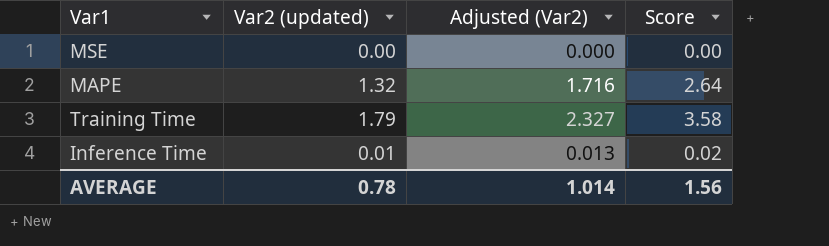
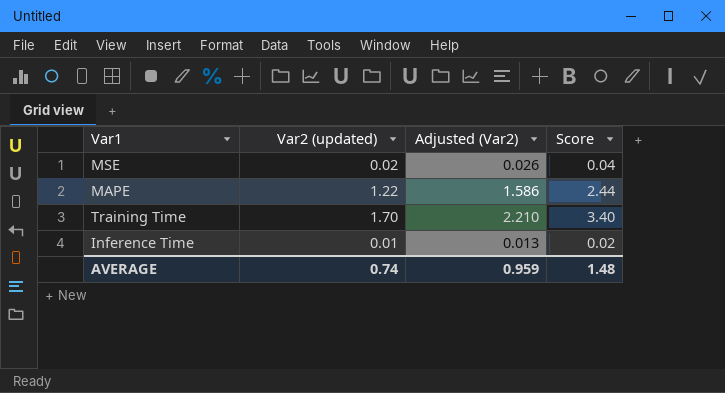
MSE | Var2 (updated): 0.00 -> 0.02
MSE | Adjusted (Var2): 0.000 -> 0.026
MSE | Score: 0.00 -> 0.04
MAPE | Var2 (updated): 1.32 -> 1.22
MAPE | Adjusted (Var2): 1.716 -> 1.586
MAPE | Score: 2.64 -> 2.44
Training Time | Var2 (updated): 1.79 -> 1.70
Training Time | Adjusted (Var2): 2.327 -> 2.210
Training Time | Score: 3.58 -> 3.40
AVERAGE | Var2 (updated): 0.78 -> 0.74
AVERAGE | Adjusted (Var2): 1.014 -> 0.959
AVERAGE | Score: 1.56 -> 1.48

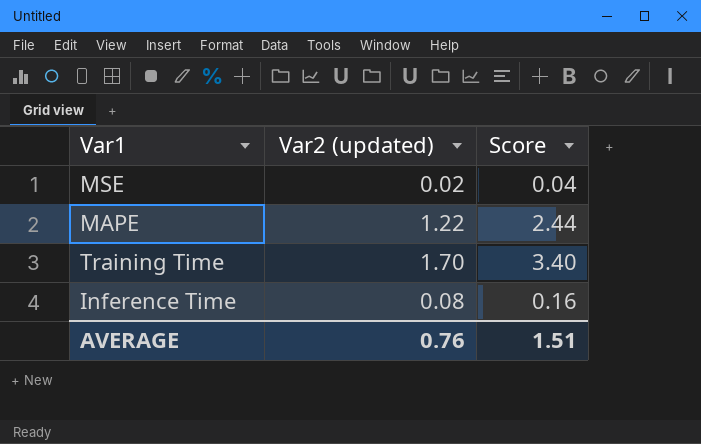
column Adjusted (Var2) | formula: [Var2 (updated)] * 1.3 -> none
Inference Time | Var2 (updated): 0.01 -> 0.08
Inference Time | Score: 0.02 -> 0.16
AVERAGE | Var2 (updated): 0.74 -> 0.76
AVERAGE | Score: 1.48 -> 1.51

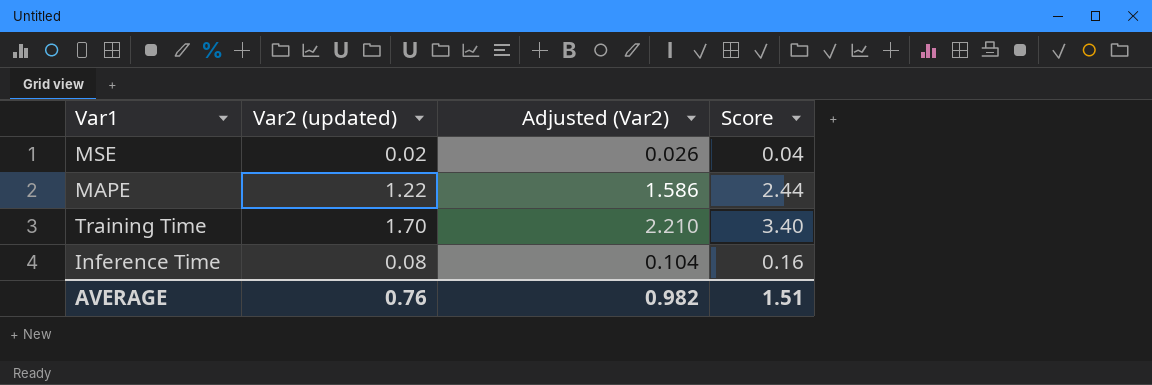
column Adjusted (Var2) | formula: none -> [Var2 (updated)] * 1.3

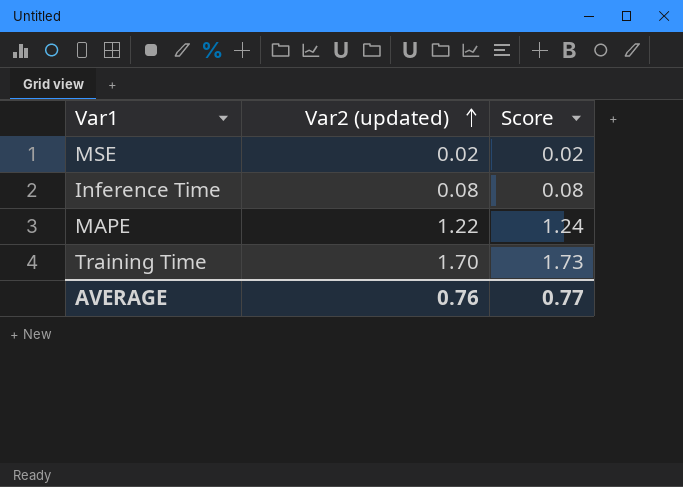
row order: none -> Var2 (updated) ascending
column Adjusted (Var2) | formula: [Var2 (updated)] * 1.3 -> none
column Score | formula: [Var2 (updated)] * 2 -> [Var2 (updated)] * 1.02
AVERAGE | Score: 1.51 -> 0.77

